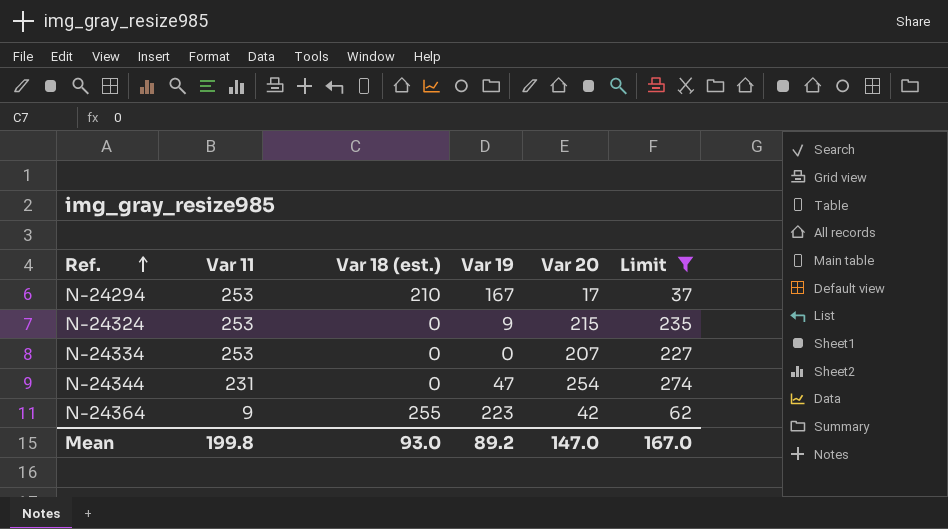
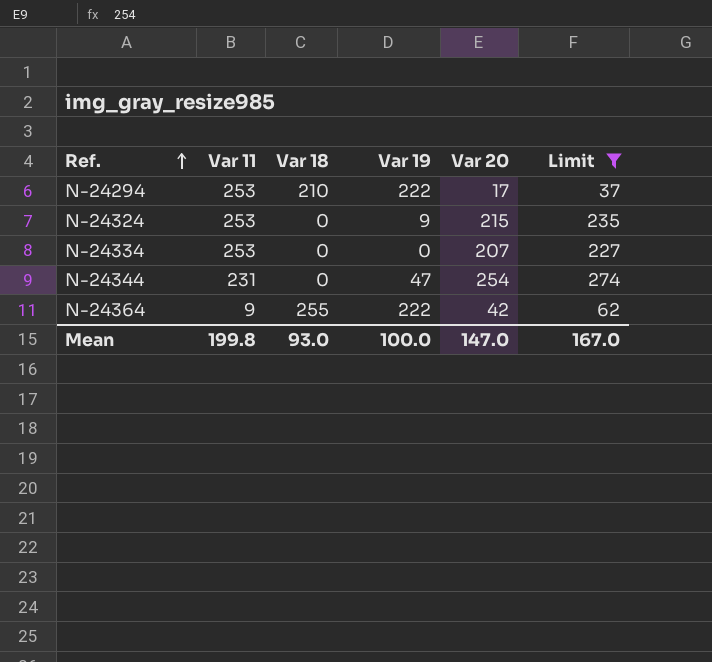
column name: Var 18 (est.) -> Var 18
N-24294 | Var 19: 167 -> 222
N-24364 | Var 19: 223 -> 222
Mean | Var 19: 89.2 -> 100.0

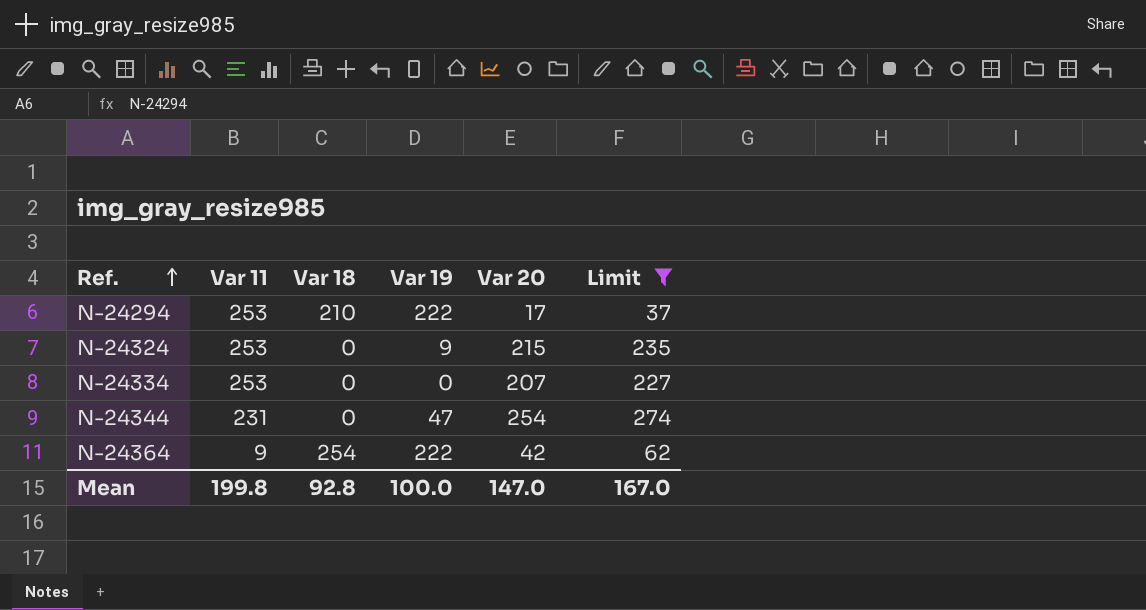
N-24364 | Var 18: 255 -> 254
Mean | Var 18: 93.0 -> 92.8

